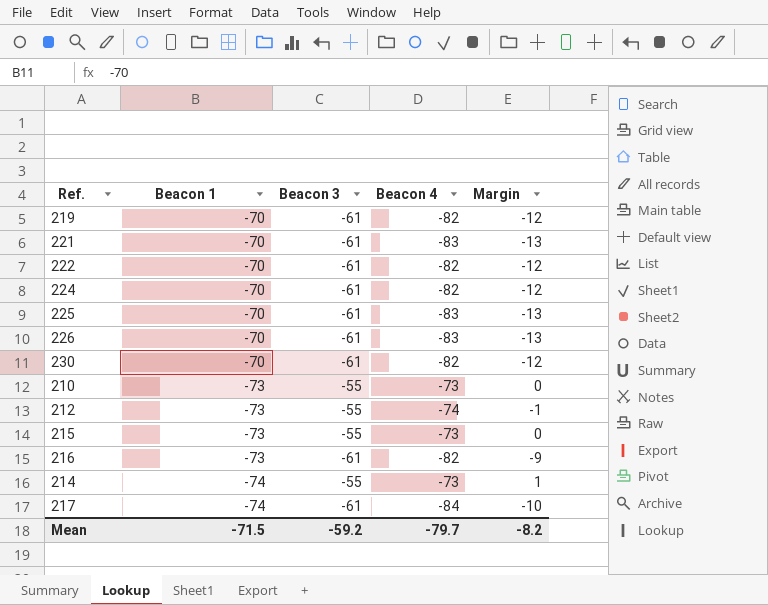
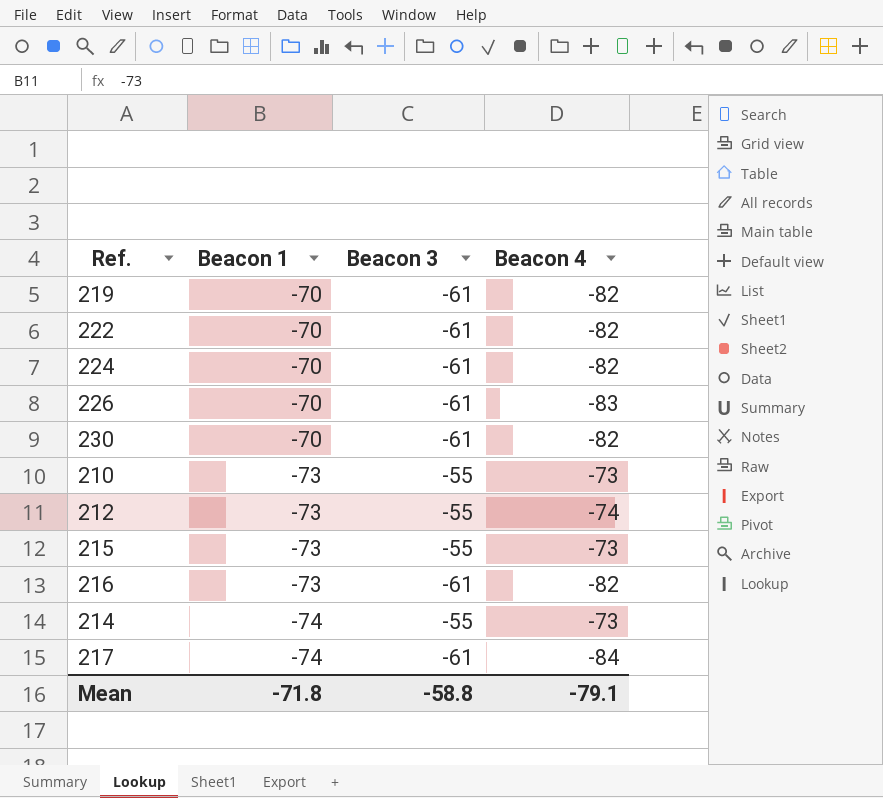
column Margin | formula: [Beacon 4] - [Beacon 1] -> none
row 221: -70 | -61 | -83 | -13 -> none
row 225: -70 | -61 | -83 | -13 -> none
Mean | Beacon 1: -71.5 -> -71.8
Mean | Beacon 3: -59.2 -> -58.8
Mean | Beacon 4: -79.7 -> -79.1

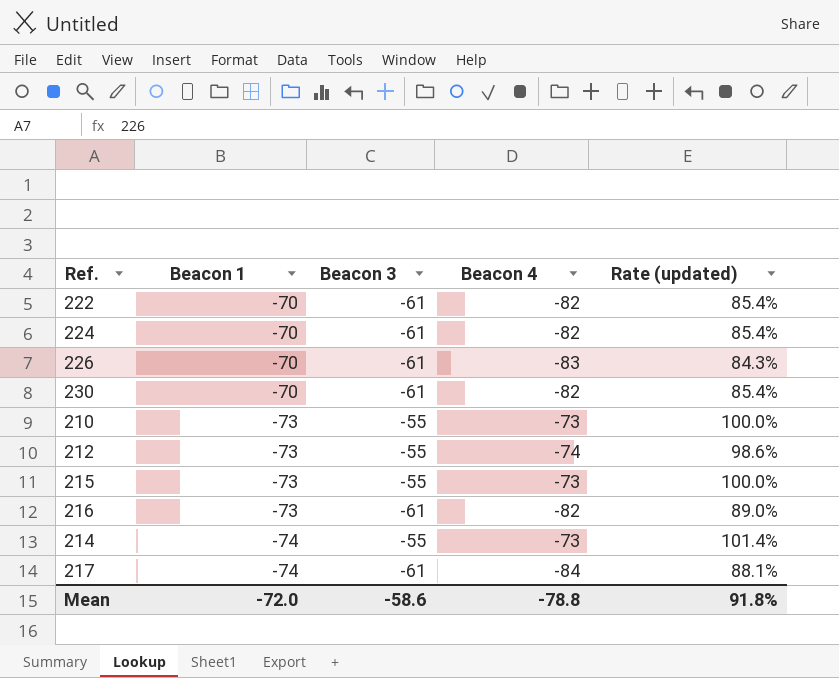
column Rate (updated) | formula: none -> [Beacon 1] / [Beacon 4]
row 219: -70 | -61 | -82 -> none
Mean | Beacon 1: -71.8 -> -72.0
Mean | Beacon 3: -58.8 -> -58.6
Mean | Beacon 4: -79.1 -> -78.8

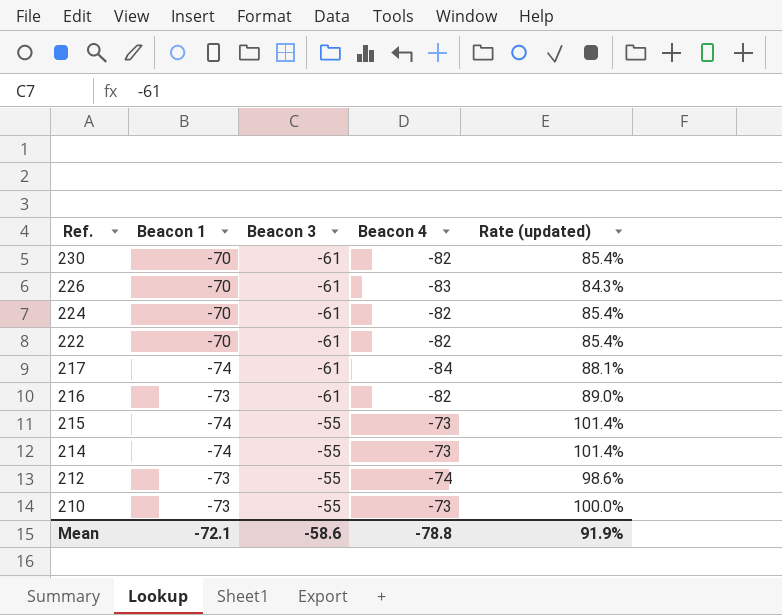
row order: Beacon 1 descending -> Ref. descending
215 | Beacon 1: -73 -> -74
215 | Rate (updated): 100.0% -> 101.4%
Mean | Beacon 1: -72.0 -> -72.1
Mean | Rate (updated): 91.8% -> 91.9%

